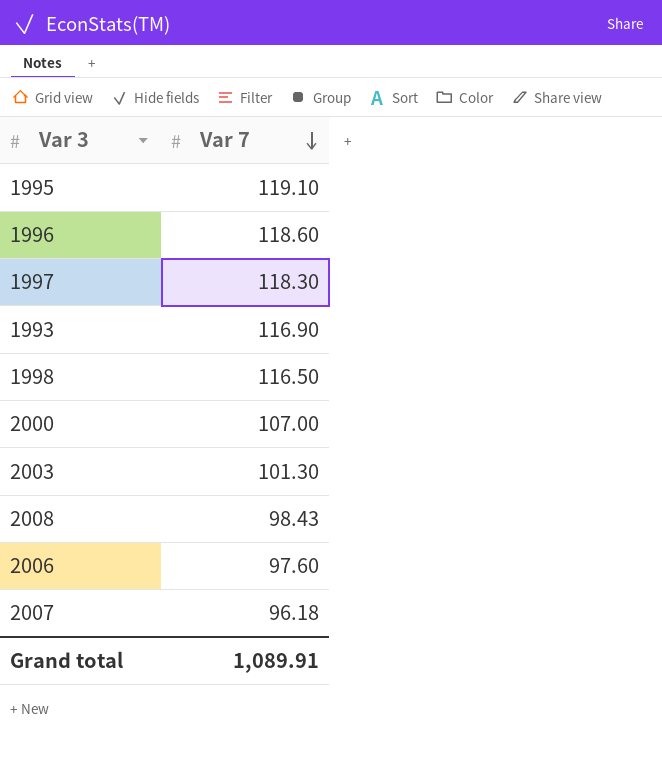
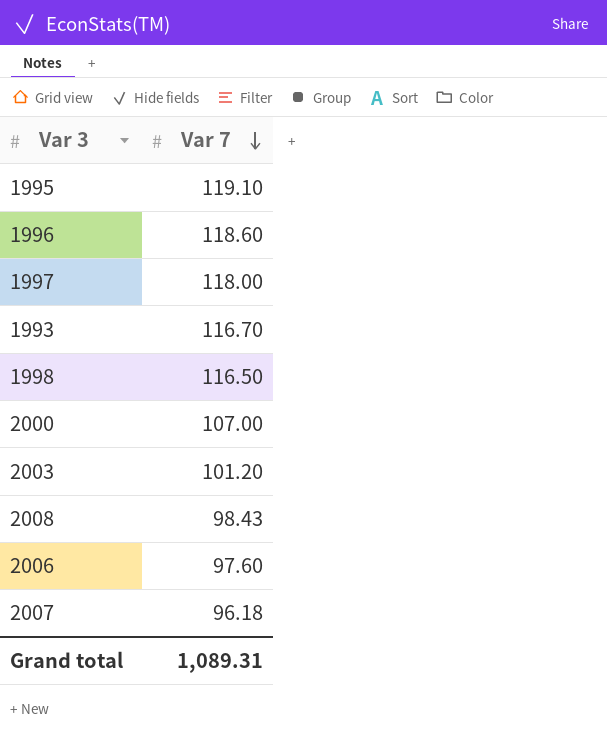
1997 | Var 7: 118.30 -> 118.00
1993 | Var 7: 116.90 -> 116.70
2003 | Var 7: 101.30 -> 101.20
Grand total | Var 7: 1,089.91 -> 1,089.31

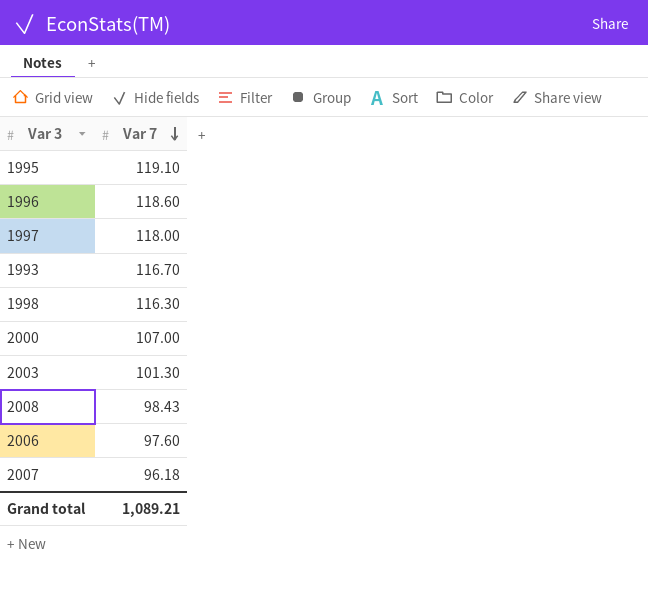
1998 | Var 7: 116.50 -> 116.30
2003 | Var 7: 101.20 -> 101.30
Grand total | Var 7: 1,089.31 -> 1,089.21

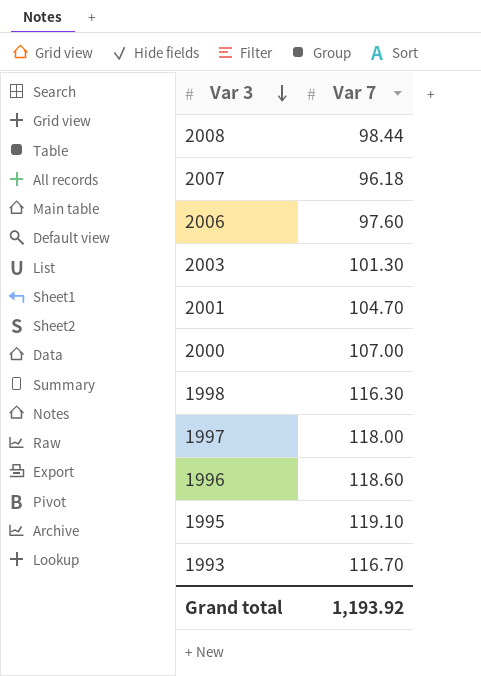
row order: Var 7 descending -> Var 3 descending
2008 | Var 7: 98.43 -> 98.44
row 2001: none -> 104.70
Grand total | Var 7: 1,089.21 -> 1,193.92

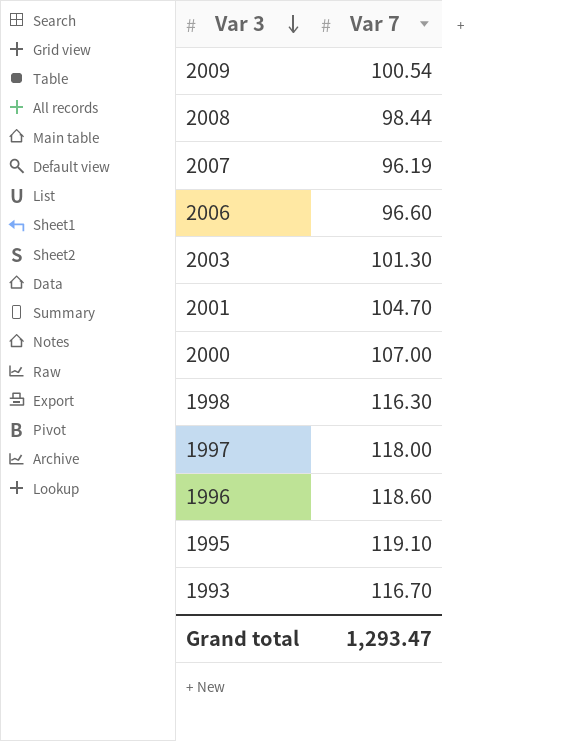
row 2009: none -> 100.54
2007 | Var 7: 96.18 -> 96.19
2006 | Var 7: 97.60 -> 96.60
Grand total | Var 7: 1,193.92 -> 1,293.47

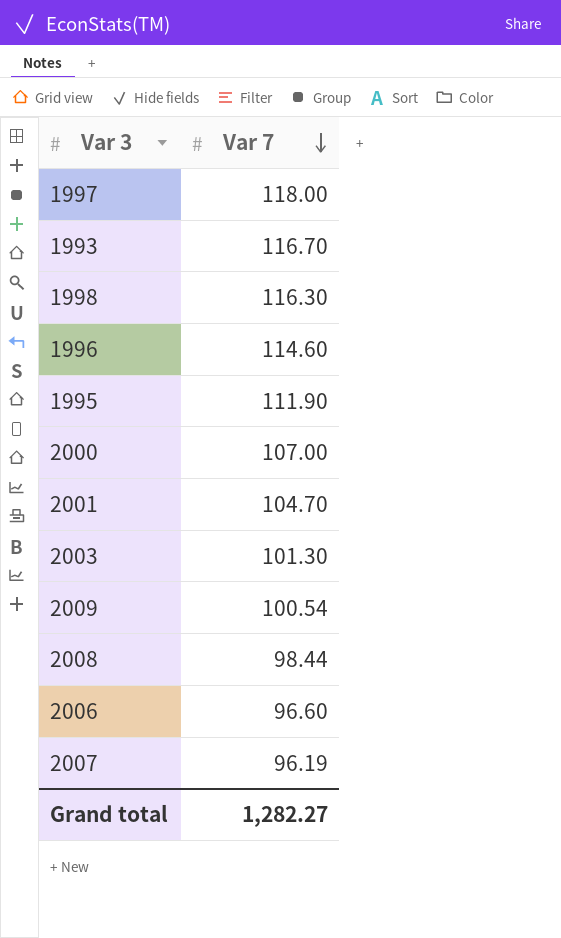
row order: Var 3 descending -> Var 7 descending
1996 | Var 7: 118.60 -> 114.60
1995 | Var 7: 119.10 -> 111.90
Grand total | Var 7: 1,293.47 -> 1,282.27

